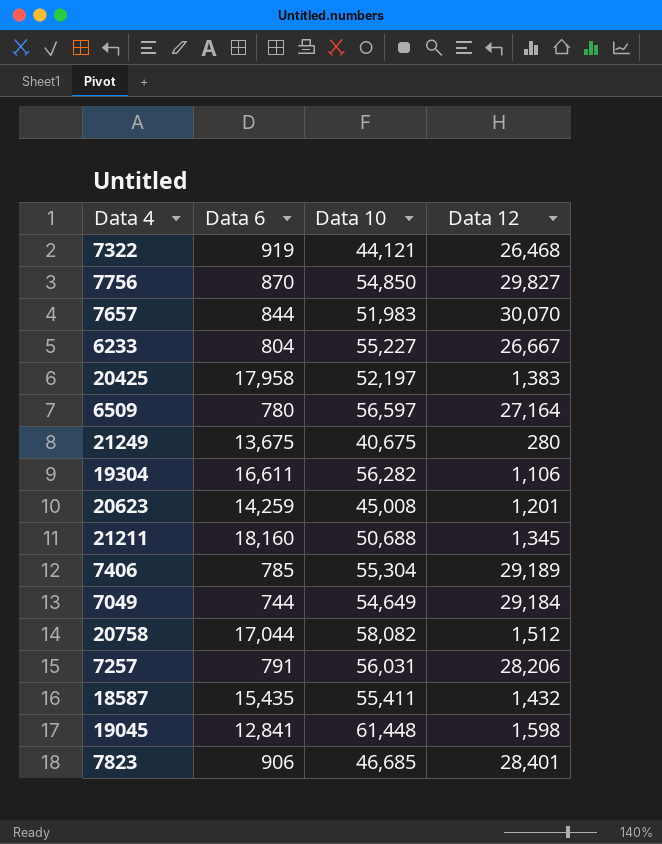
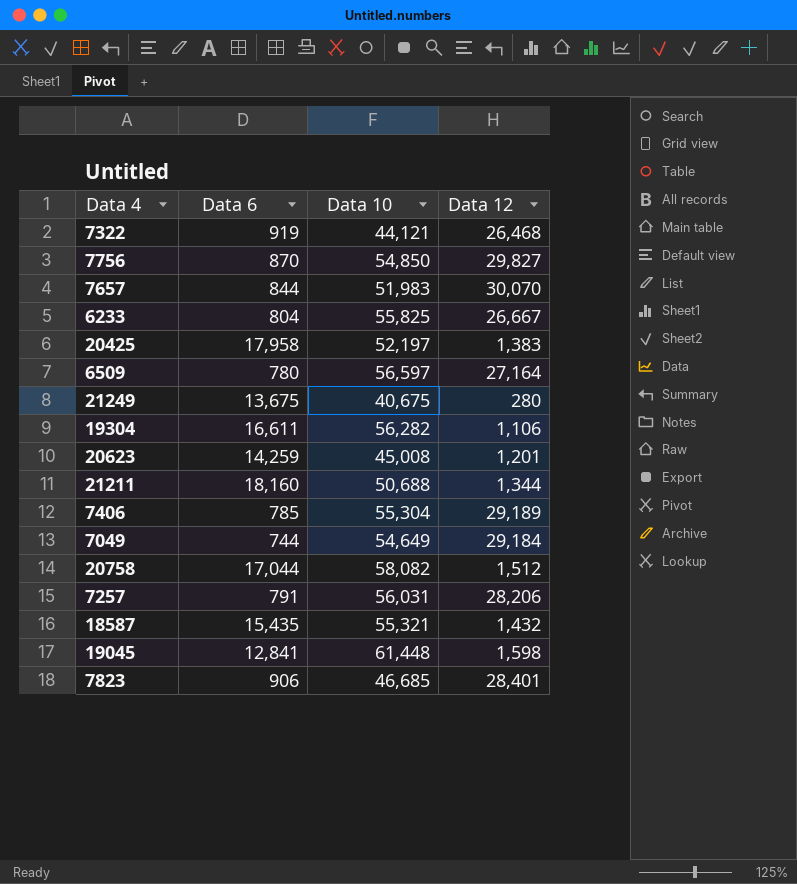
6233 | Data 10: 55,227 -> 55,825
21211 | Data 12: 1,345 -> 1,344
18587 | Data 10: 55,411 -> 55,321

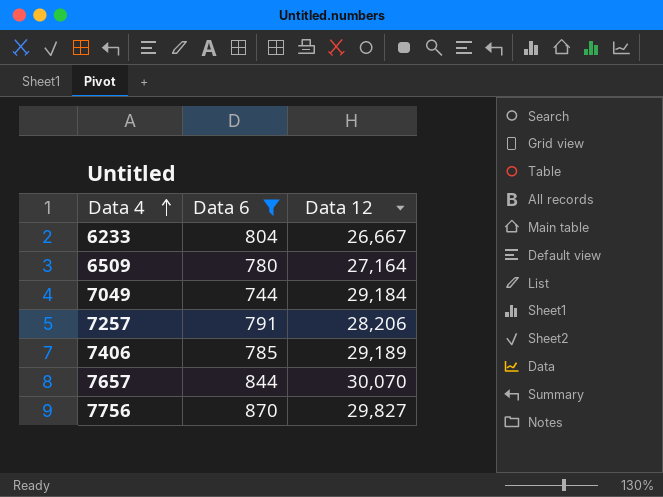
filter: none -> Data 6 <= 870
row order: none -> Data 4 ascending
column Data 10 | position: 3 -> none

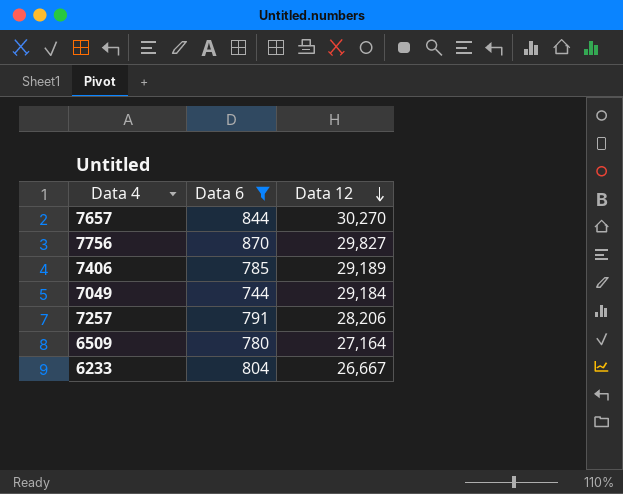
row order: Data 4 ascending -> Data 12 descending
7657 | Data 12: 30,070 -> 30,270

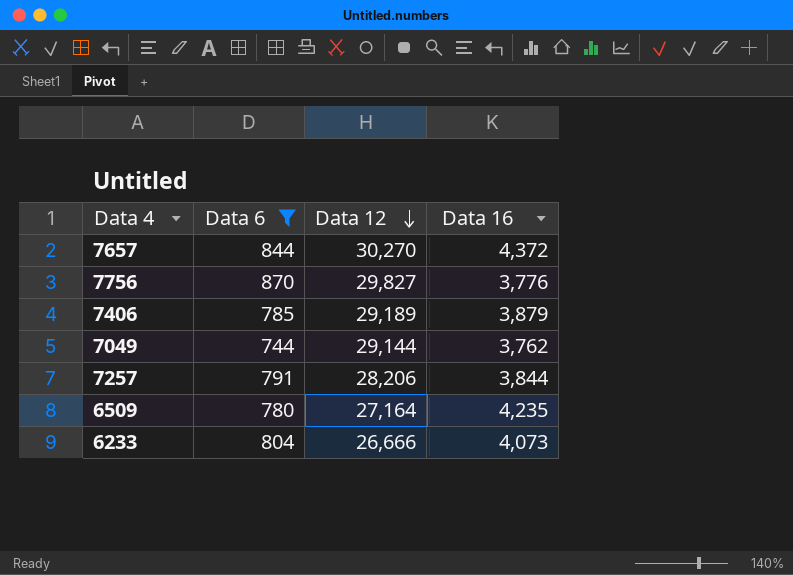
column Data 16 | position: none -> 4
7049 | Data 12: 29,184 -> 29,144
6233 | Data 12: 26,667 -> 26,666

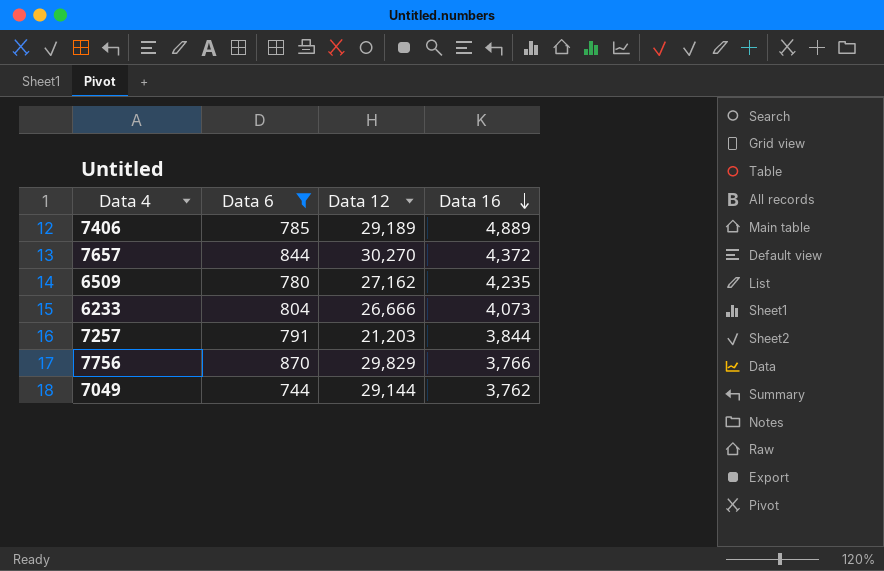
row order: Data 12 descending -> Data 16 descending
7406 | Data 16: 3,879 -> 4,889
6509 | Data 12: 27,164 -> 27,162
7257 | Data 12: 28,206 -> 21,203
7756 | Data 12: 29,827 -> 29,829
7756 | Data 16: 3,776 -> 3,766

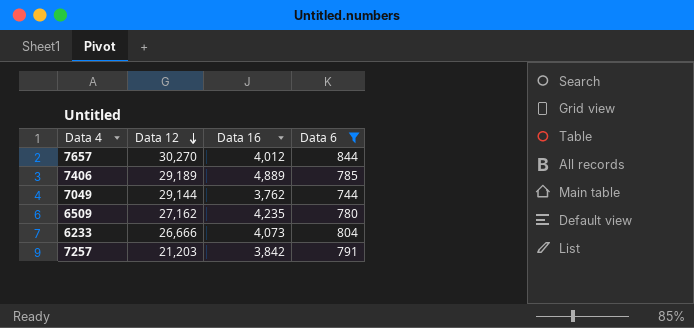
row order: Data 16 descending -> Data 12 descending
column Data 6 | position: 2 -> 4
row 7756: 870 | 29,829 | 3,766 -> none
7657 | Data 16: 4,372 -> 4,012
7257 | Data 16: 3,844 -> 3,842

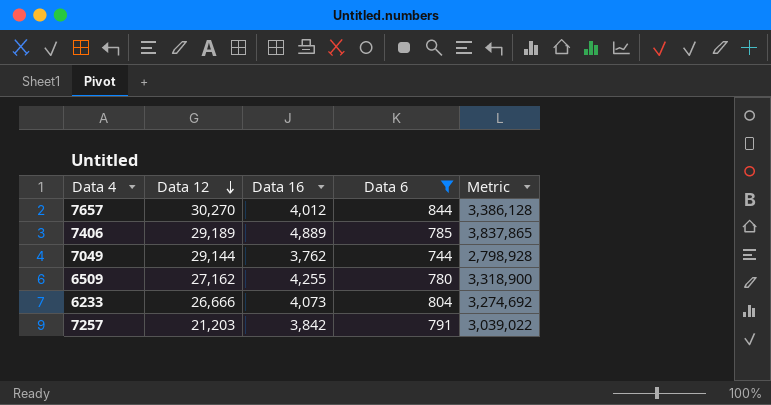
column Metric | formula: none -> [Data 16] * [Data 6]
6509 | Data 16: 4,235 -> 4,255

